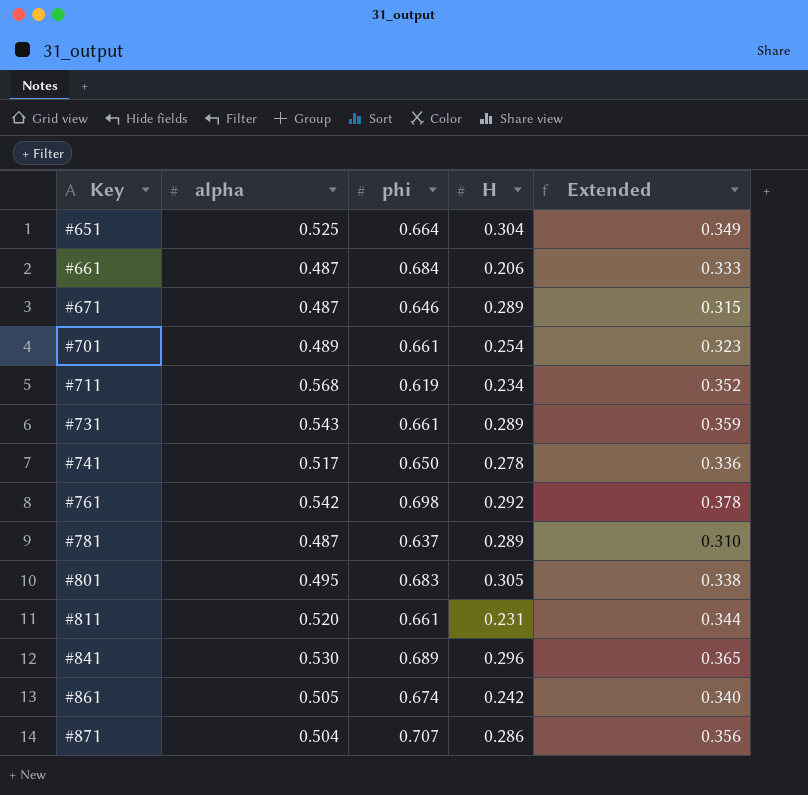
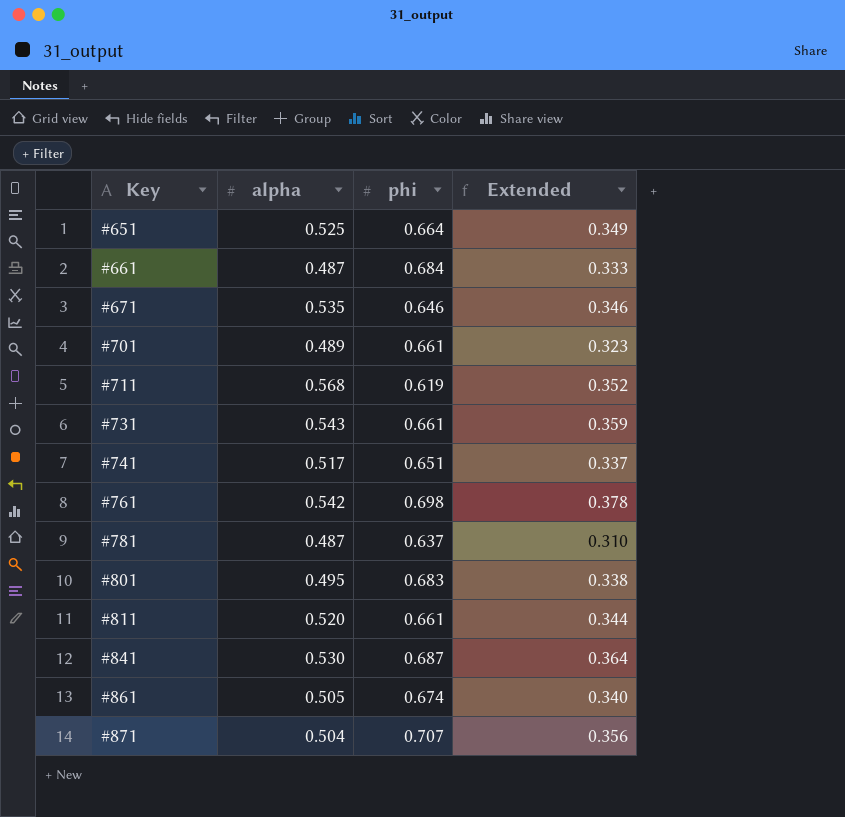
column H | position: 4 -> none
#671 | alpha: 0.487 -> 0.535
#671 | Extended: 0.315 -> 0.346
#741 | phi: 0.650 -> 0.651
#741 | Extended: 0.336 -> 0.337
#841 | phi: 0.689 -> 0.687
#841 | Extended: 0.365 -> 0.364

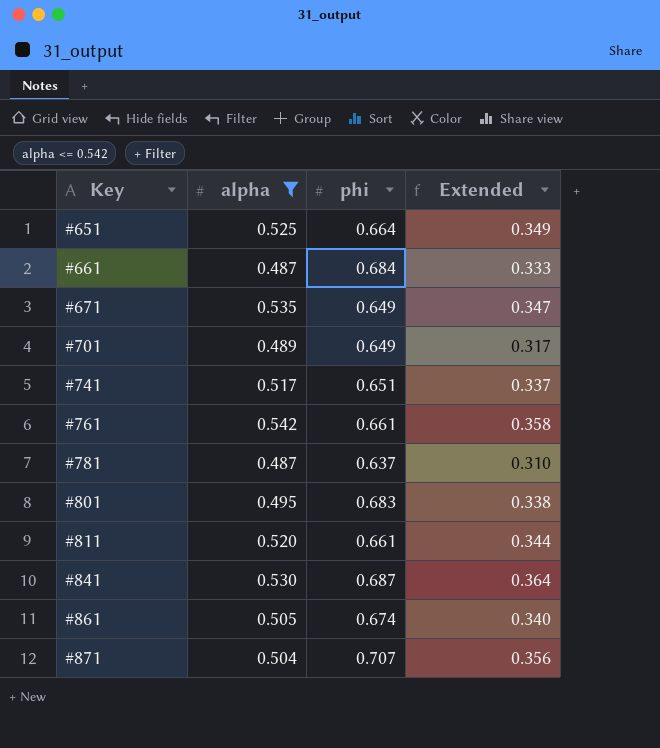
filter: none -> alpha <= 0.542
#671 | phi: 0.646 -> 0.649
#671 | Extended: 0.346 -> 0.347
#701 | phi: 0.661 -> 0.649
#701 | Extended: 0.323 -> 0.317
#761 | phi: 0.698 -> 0.661
#761 | Extended: 0.378 -> 0.358

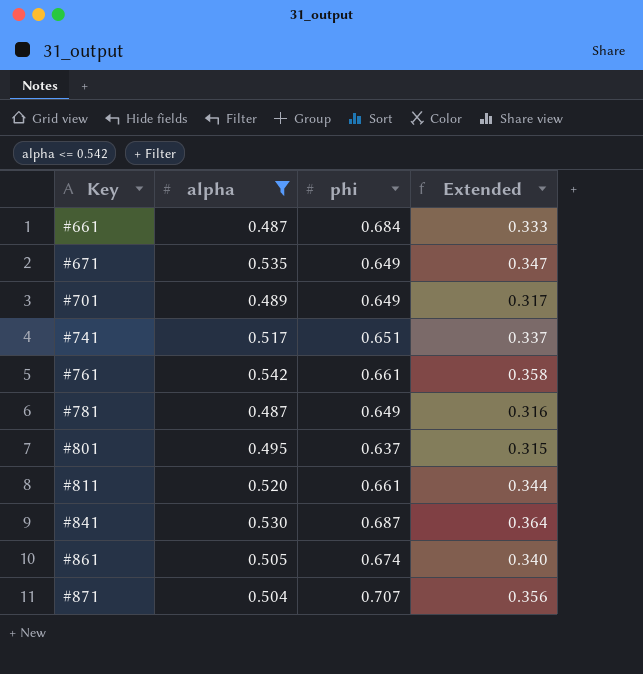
row #651: 0.525 | 0.664 | 0.349 -> none
#781 | phi: 0.637 -> 0.649
#781 | Extended: 0.310 -> 0.316
#801 | phi: 0.683 -> 0.637
#801 | Extended: 0.338 -> 0.315

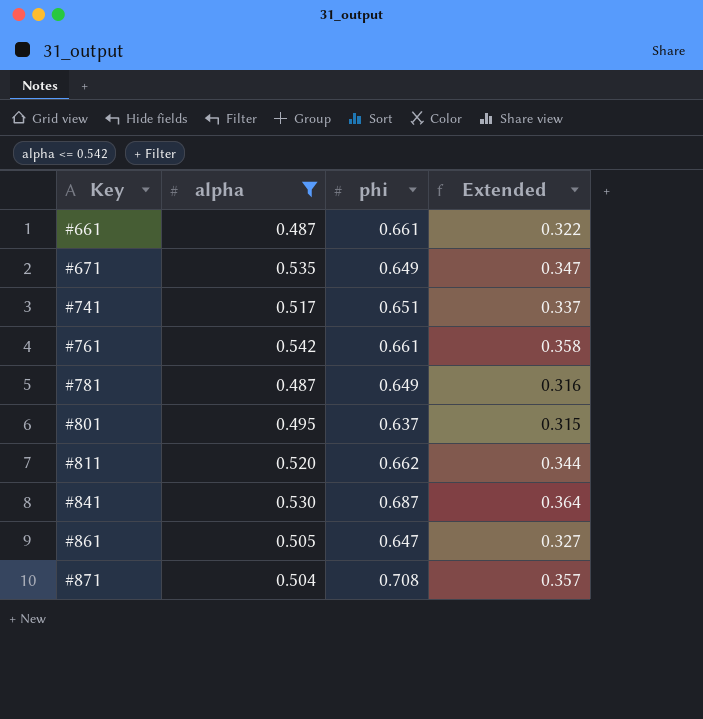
row #701: 0.489 | 0.649 | 0.317 -> none
#661 | phi: 0.684 -> 0.661
#661 | Extended: 0.333 -> 0.322
#811 | phi: 0.661 -> 0.662
#861 | phi: 0.674 -> 0.647
#861 | Extended: 0.340 -> 0.327
#871 | phi: 0.707 -> 0.708
#871 | Extended: 0.356 -> 0.357

